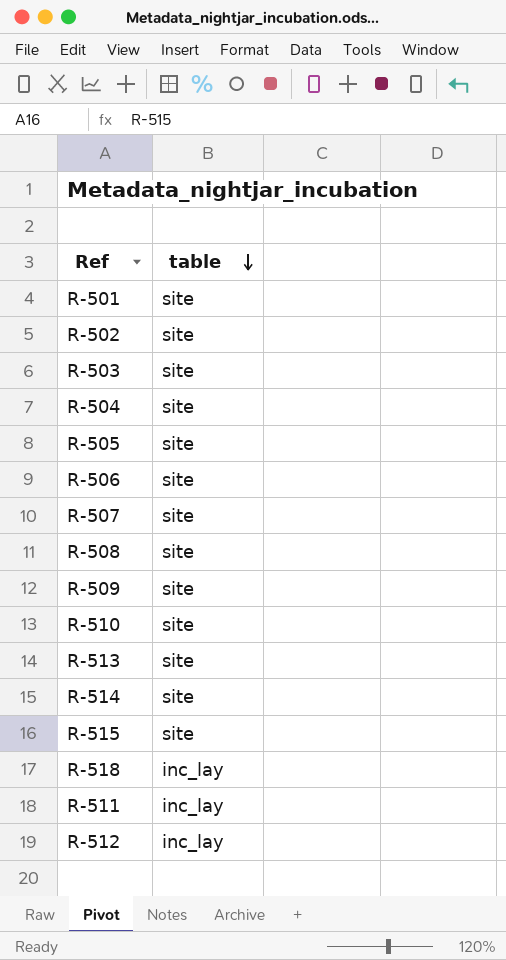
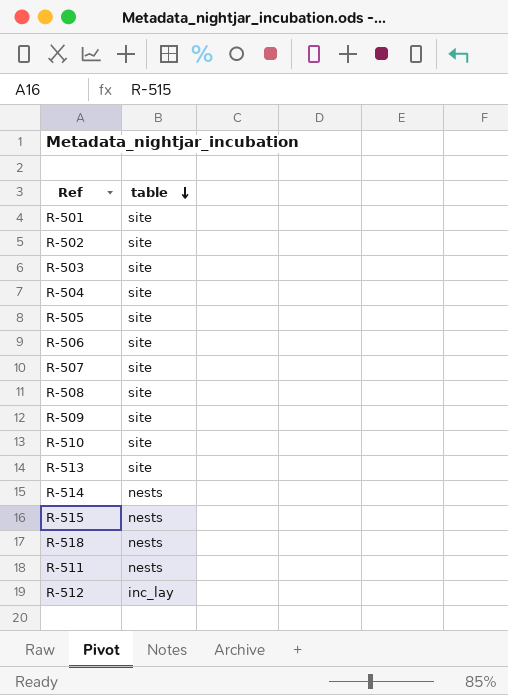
R-514 | table: site -> nests
R-515 | table: site -> nests
R-518 | table: inc_lay -> nests
R-511 | table: inc_lay -> nests

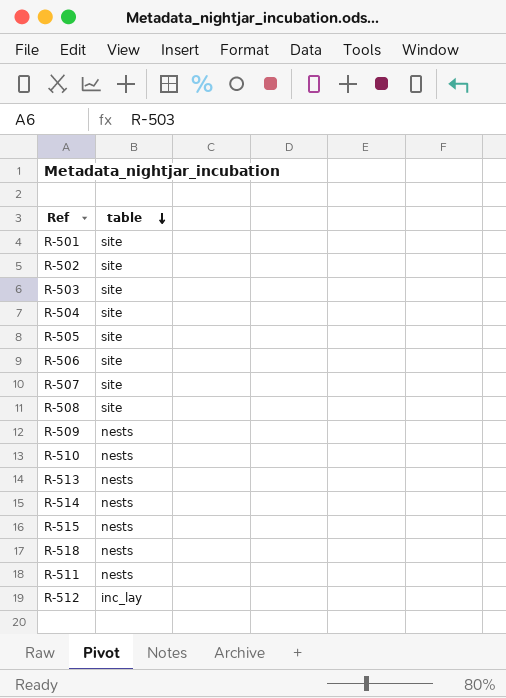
R-509 | table: site -> nests
R-510 | table: site -> nests
R-513 | table: site -> nests

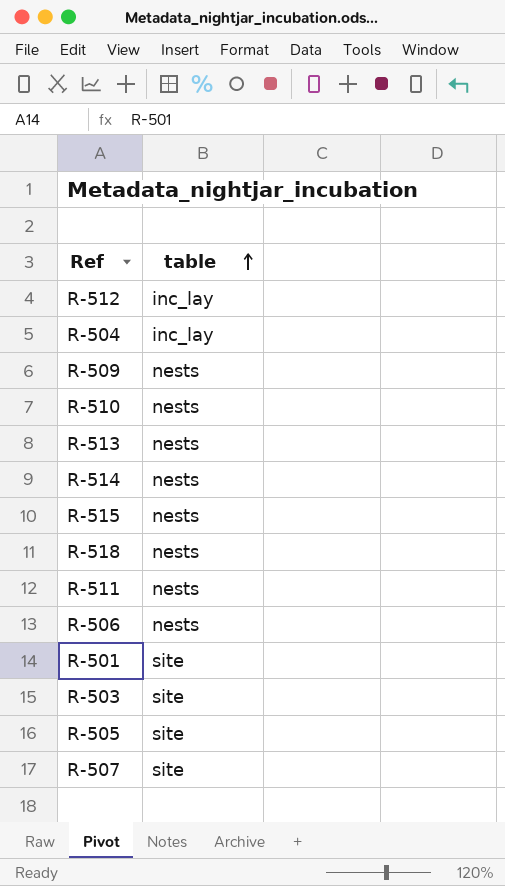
row order: table descending -> table ascending
row R-502: site -> none
row R-508: site -> none
R-504 | table: site -> inc_lay
R-506 | table: site -> nests

